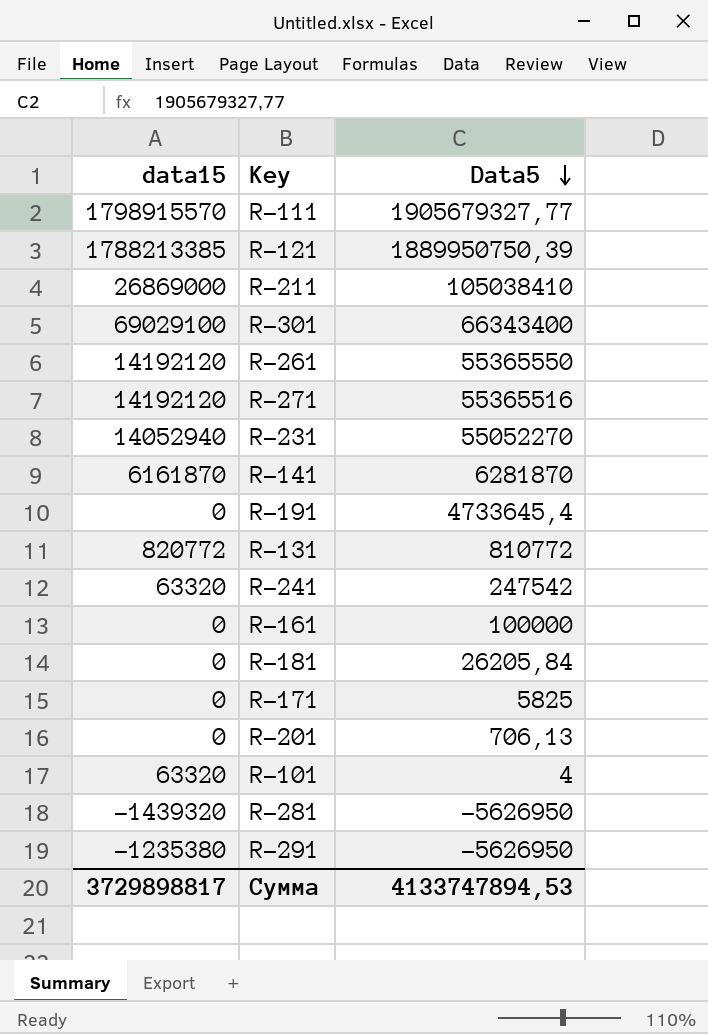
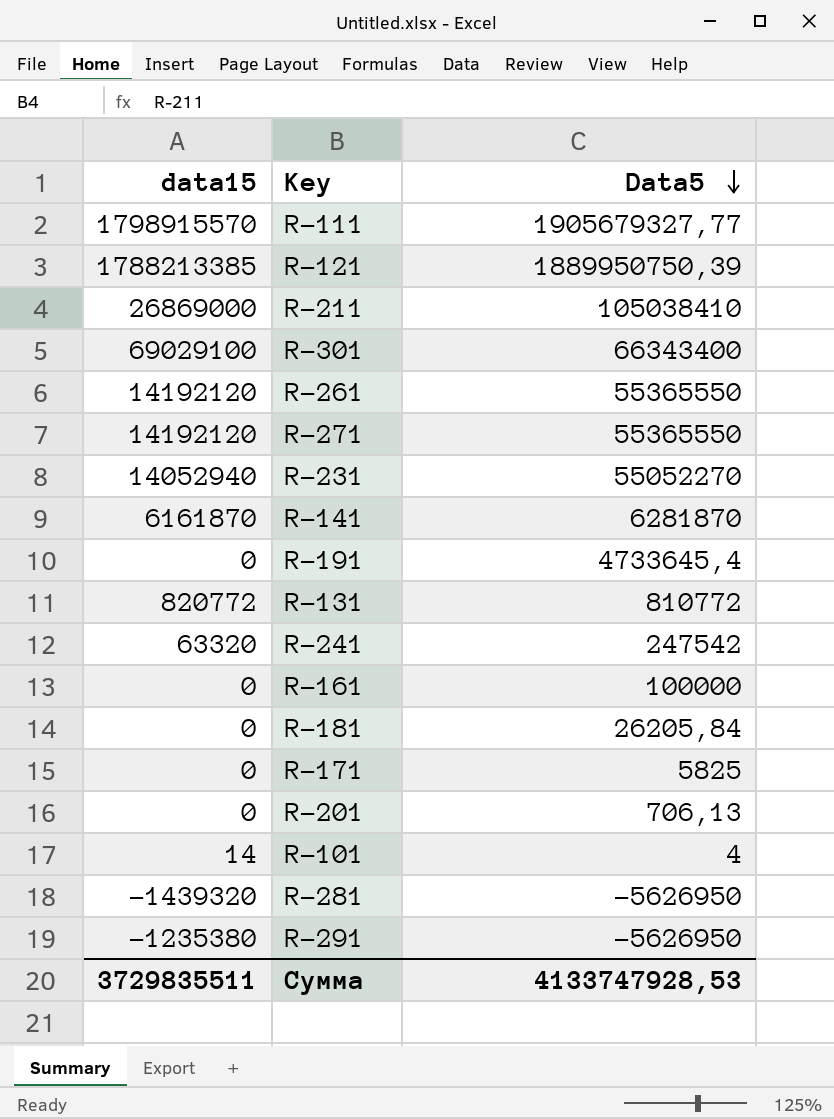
R-271 | Data5: 55365516 -> 55365550
R-101 | data15: 63320 -> 14
Сумма | data15: 3729898817 -> 3729835511
Сумма | Data5: 4133747894,53 -> 4133747928,53

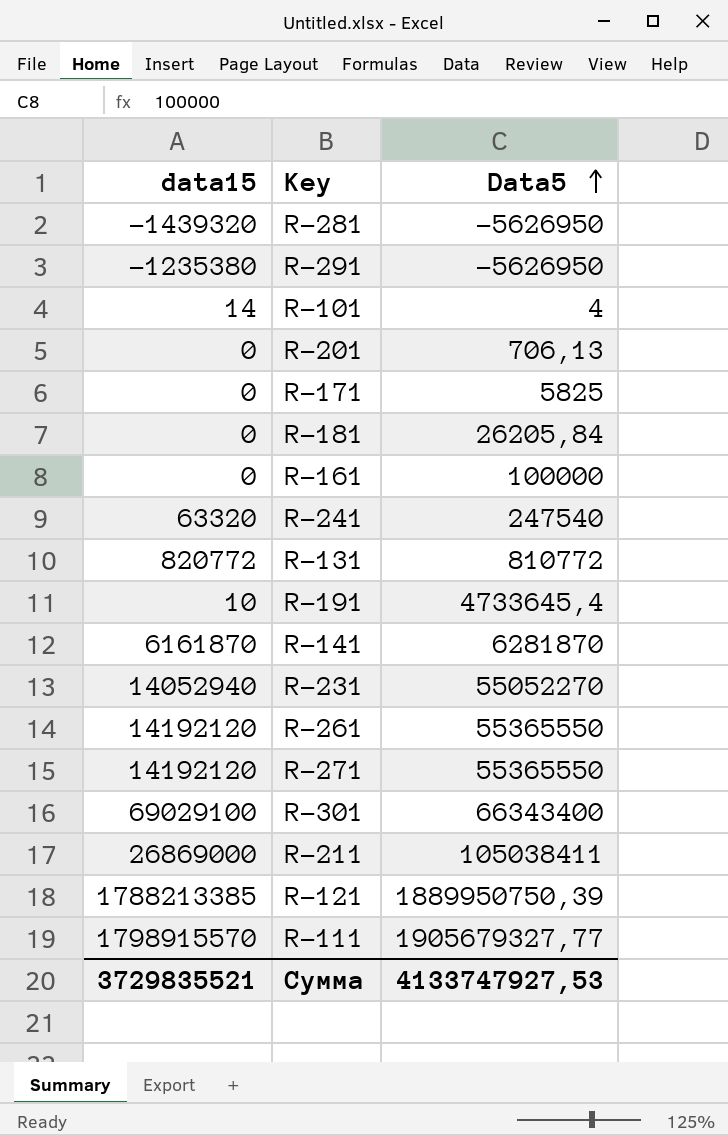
row order: Data5 descending -> Data5 ascending
R-241 | Data5: 247542 -> 247540
R-191 | data15: 0 -> 10
R-211 | Data5: 105038410 -> 105038411
Сумма | data15: 3729835511 -> 3729835521
Сумма | Data5: 4133747928,53 -> 4133747927,53

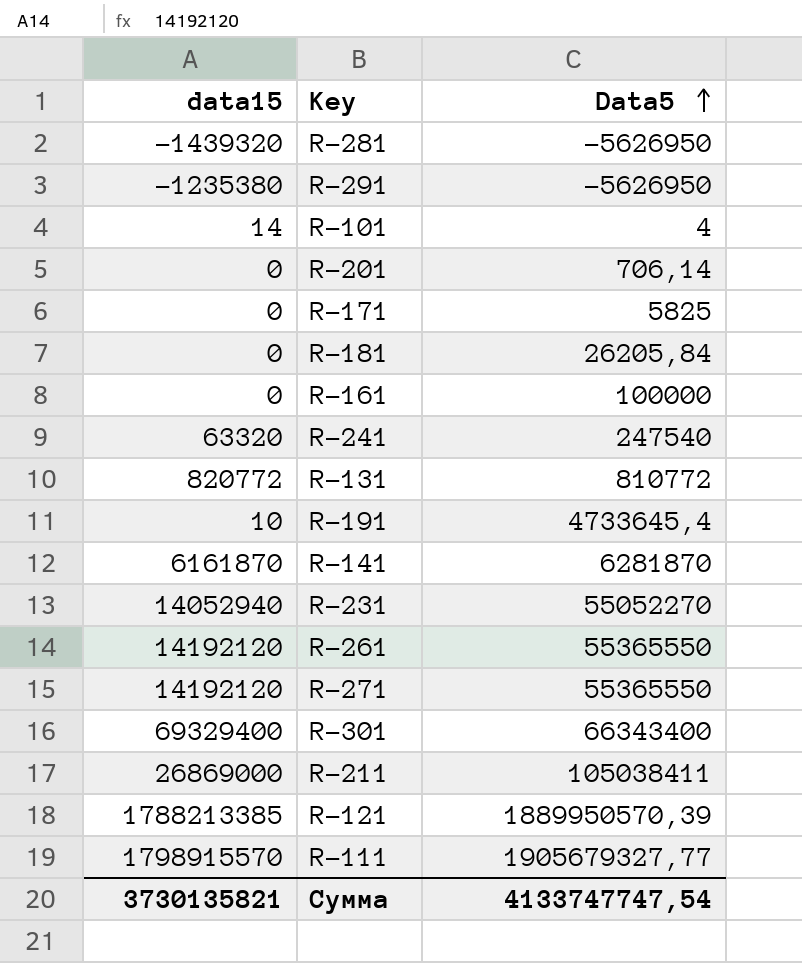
R-201 | Data5: 706,13 -> 706,14
R-301 | data15: 69029100 -> 69329400
R-121 | Data5: 1889950750,39 -> 1889950570,39
Сумма | data15: 3729835521 -> 3730135821
Сумма | Data5: 4133747927,53 -> 4133747747,54

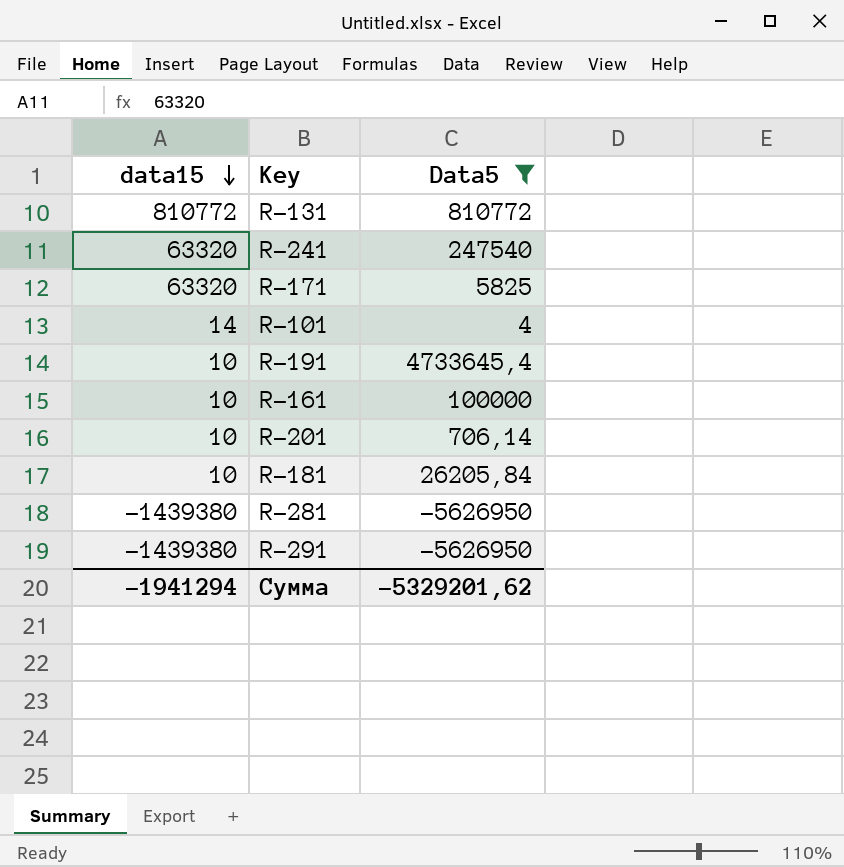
filter: none -> Data5 <= 4733645,4
row order: Data5 ascending -> data15 descending
R-131 | data15: 820772 -> 810772
R-171 | data15: 0 -> 63320
R-161 | data15: 0 -> 10
R-201 | data15: 0 -> 10
R-181 | data15: 0 -> 10
R-281 | data15: -1439320 -> -1439380
R-291 | data15: -1235380 -> -1439380
Сумма | data15: 3730135821 -> -1941294
Сумма | Data5: 4133747747,54 -> -5329201,62

